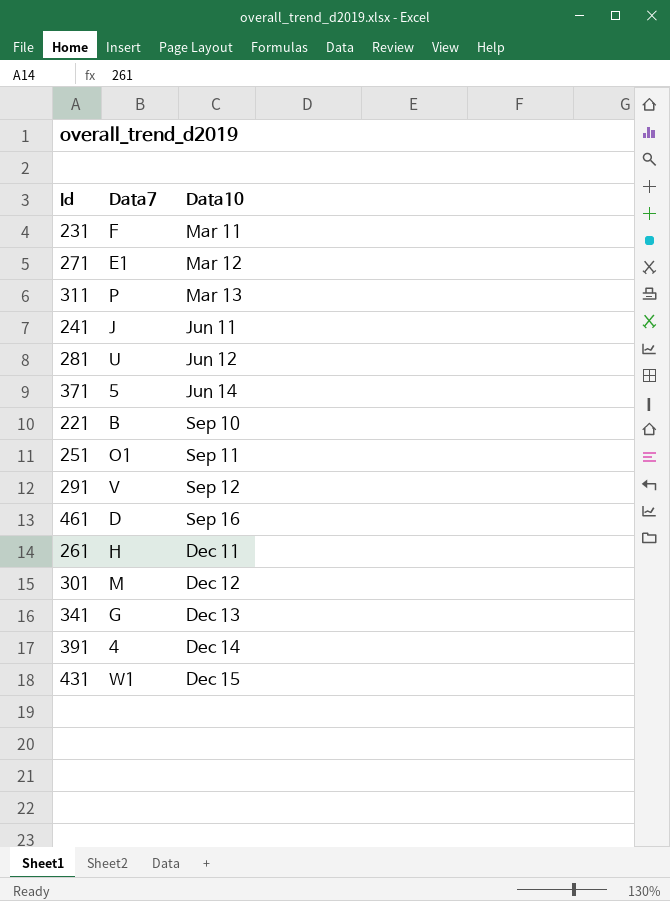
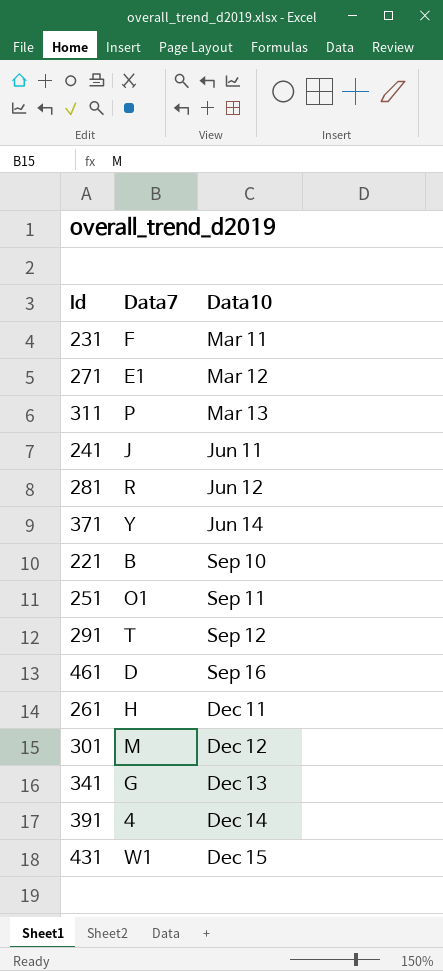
281 | Data7: U -> R
371 | Data7: 5 -> Y
291 | Data7: V -> T

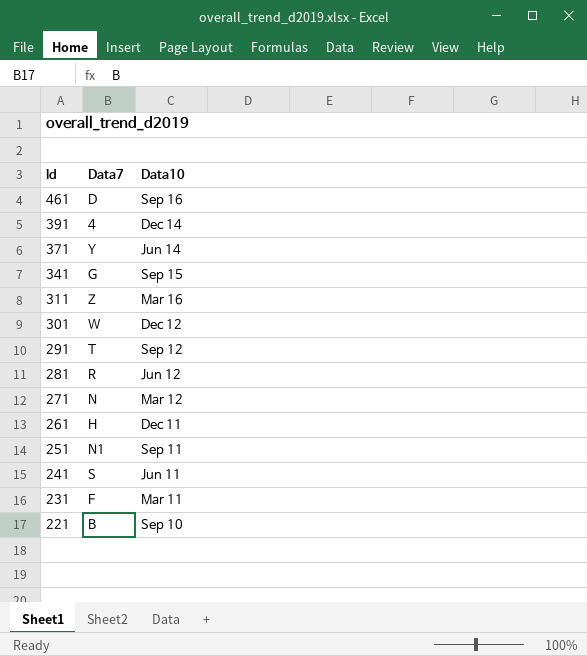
row order: Data10 ascending -> Id descending
row 431: W1 | Dec 15 -> none
341 | Data10: Dec 13 -> Sep 15
311 | Data7: P -> Z
311 | Data10: Mar 13 -> Mar 16
301 | Data7: M -> W
271 | Data7: E1 -> N
251 | Data7: O1 -> N1
241 | Data7: J -> S

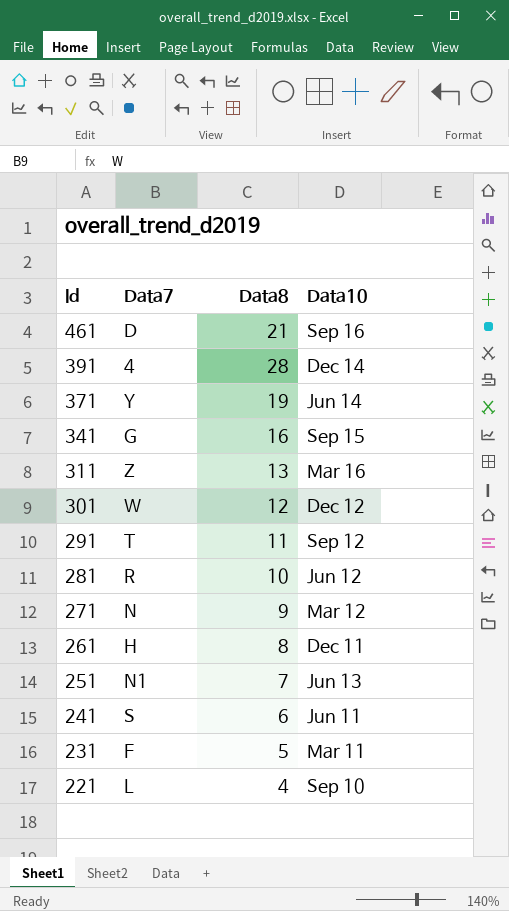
column Data8 | position: none -> 3
251 | Data10: Sep 11 -> Jun 13
221 | Data7: B -> L

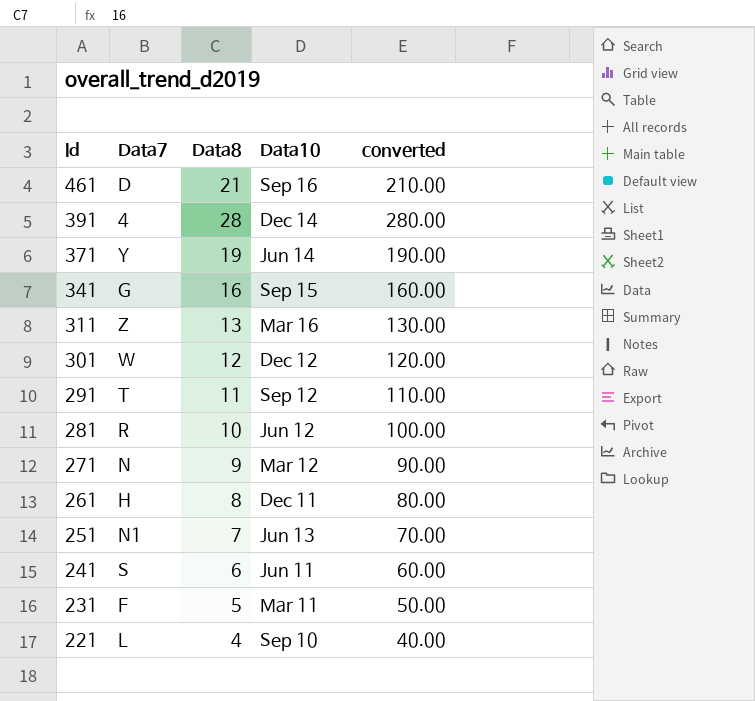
column converted | formula: none -> [Data8] * 10

